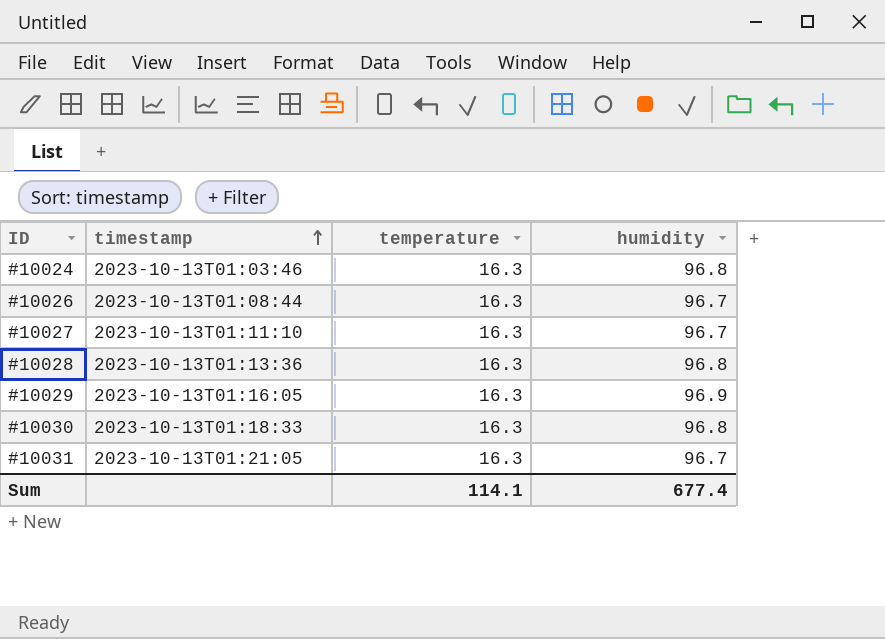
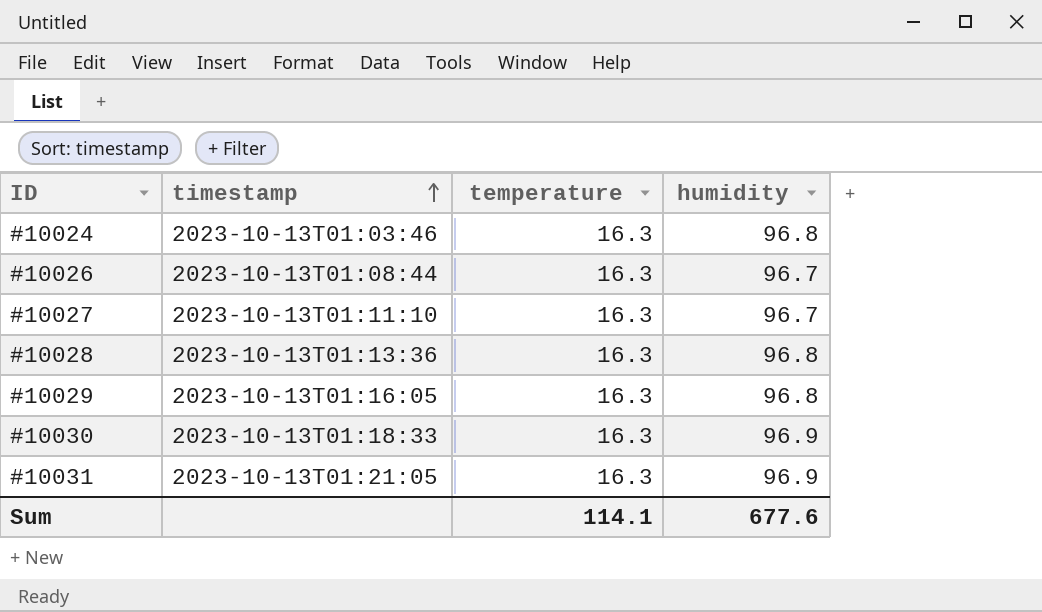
#10029 | humidity: 96.9 -> 96.8
#10030 | humidity: 96.8 -> 96.9
#10031 | humidity: 96.7 -> 96.9
Sum | humidity: 677.4 -> 677.6

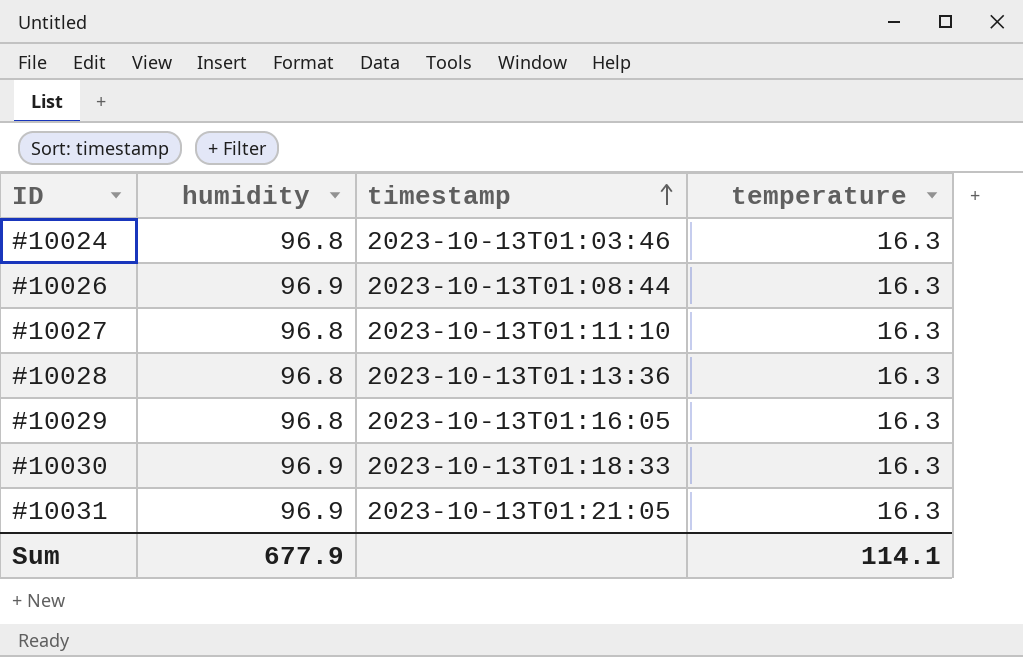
column humidity | position: 4 -> 2
#10026 | humidity: 96.7 -> 96.9
#10027 | humidity: 96.7 -> 96.8
Sum | humidity: 677.6 -> 677.9

